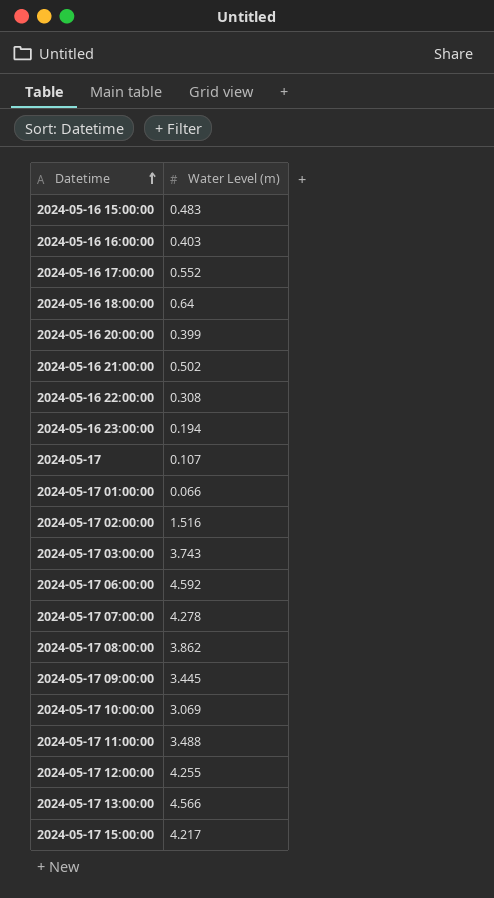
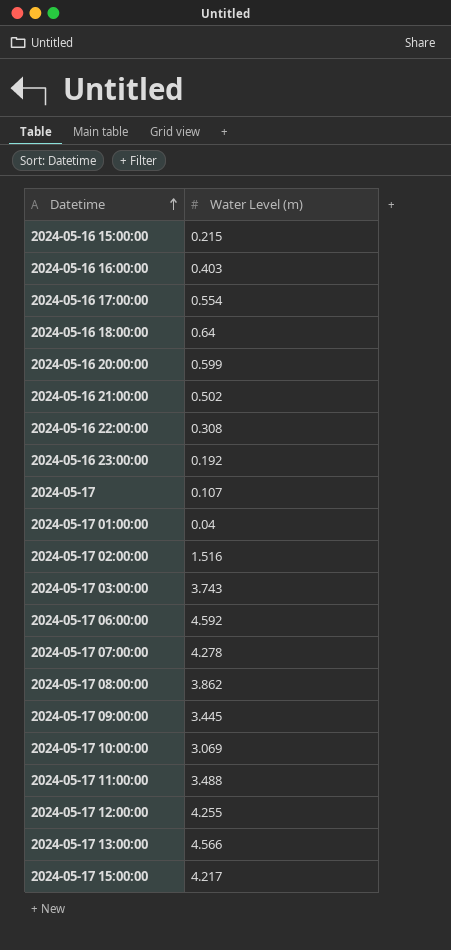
2024-05-16 15:00:00 | Water Level (m): 0.483 -> 0.215
2024-05-16 17:00:00 | Water Level (m): 0.552 -> 0.554
2024-05-16 20:00:00 | Water Level (m): 0.399 -> 0.599
2024-05-16 23:00:00 | Water Level (m): 0.194 -> 0.192
2024-05-17 01:00:00 | Water Level (m): 0.066 -> 0.04

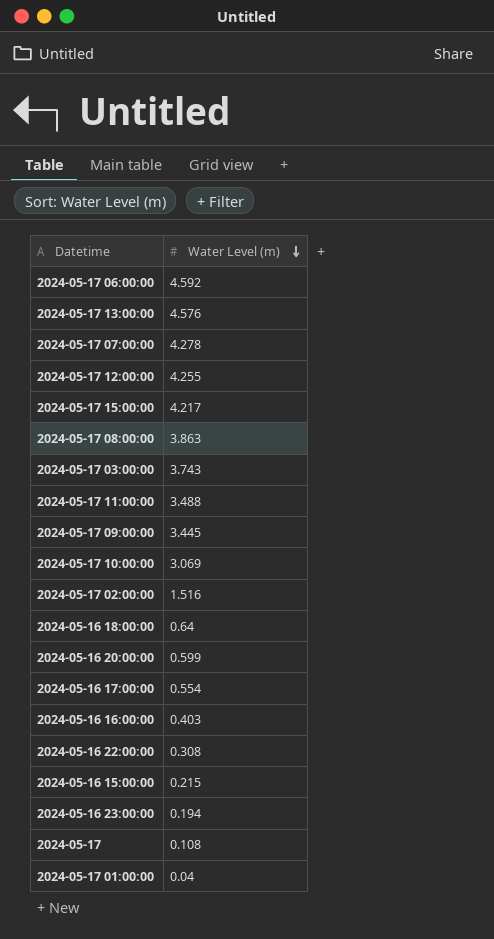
row order: Datetime ascending -> Water Level (m) descending
row 2024-05-16 21:00:00: 0.502 -> none
2024-05-17 13:00:00 | Water Level (m): 4.566 -> 4.576
2024-05-17 08:00:00 | Water Level (m): 3.862 -> 3.863
2024-05-16 23:00:00 | Water Level (m): 0.192 -> 0.194
2024-05-17 | Water Level (m): 0.107 -> 0.108

